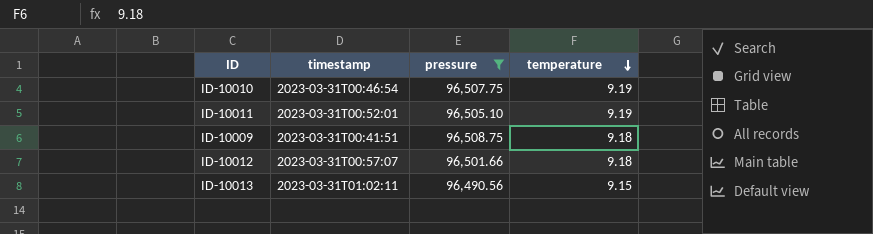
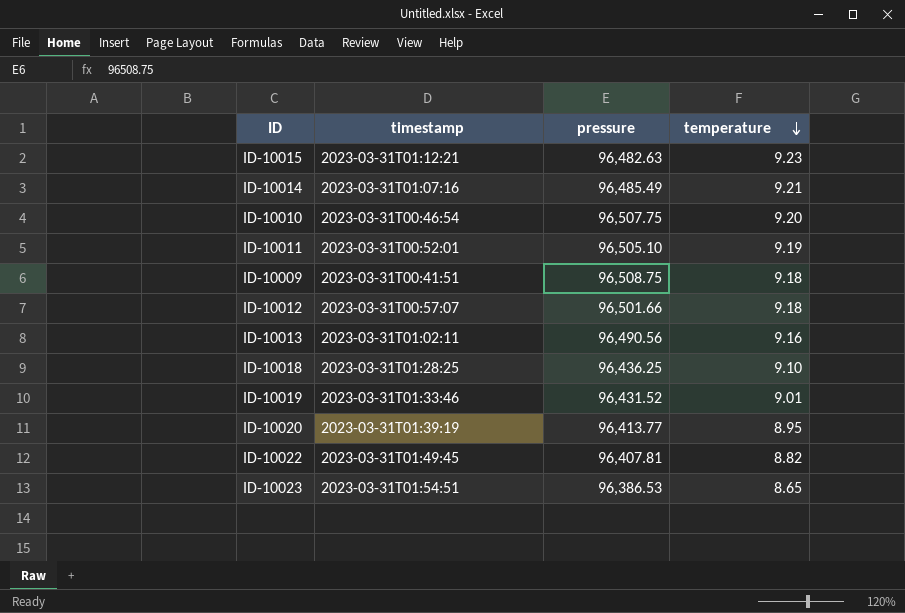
filter: pressure >= 96,490.56 -> none
ID-10010 | temperature: 9.19 -> 9.20
ID-10013 | temperature: 9.15 -> 9.16

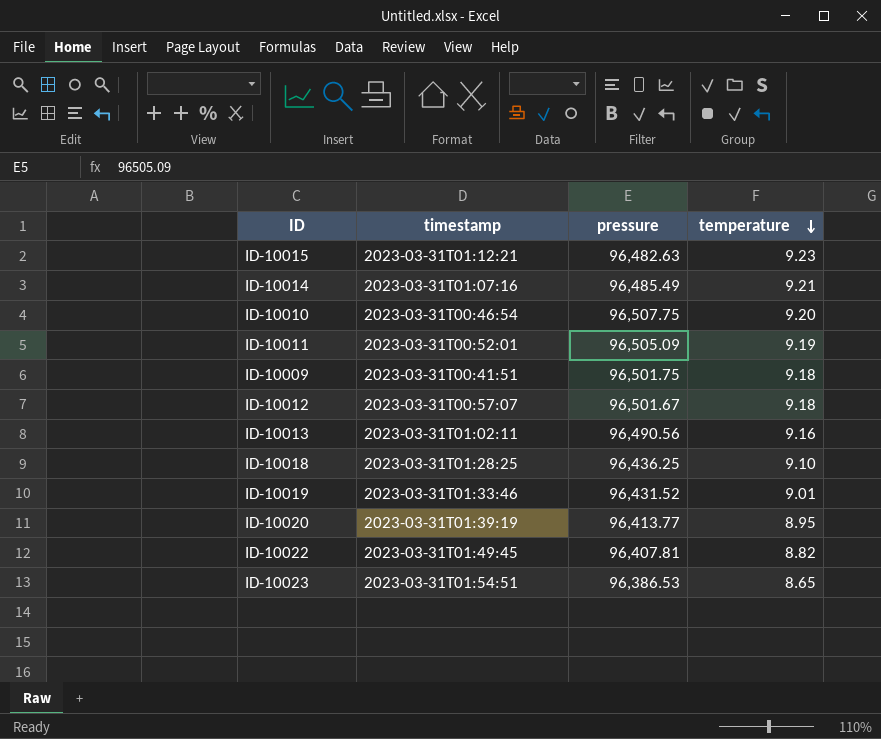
ID-10011 | pressure: 96,505.10 -> 96,505.09
ID-10009 | pressure: 96,508.75 -> 96,501.75
ID-10012 | pressure: 96,501.66 -> 96,501.67

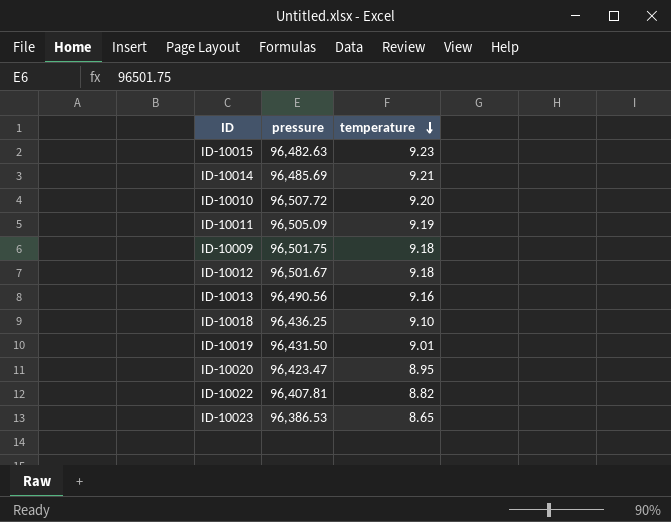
column timestamp | position: 2 -> none
ID-10014 | pressure: 96,485.49 -> 96,485.69
ID-10010 | pressure: 96,507.75 -> 96,507.72
ID-10019 | pressure: 96,431.52 -> 96,431.50
ID-10020 | pressure: 96,413.77 -> 96,423.47

